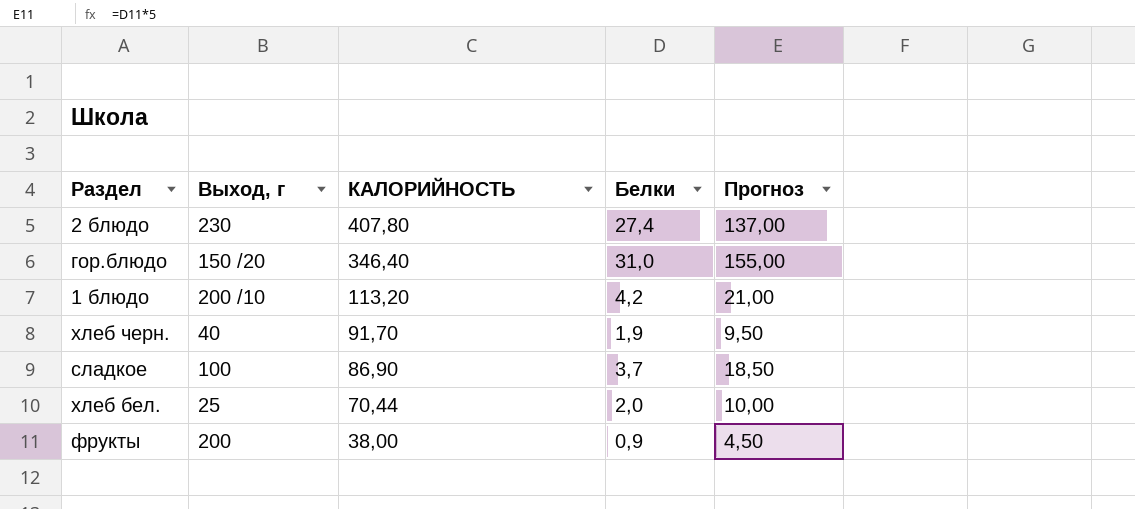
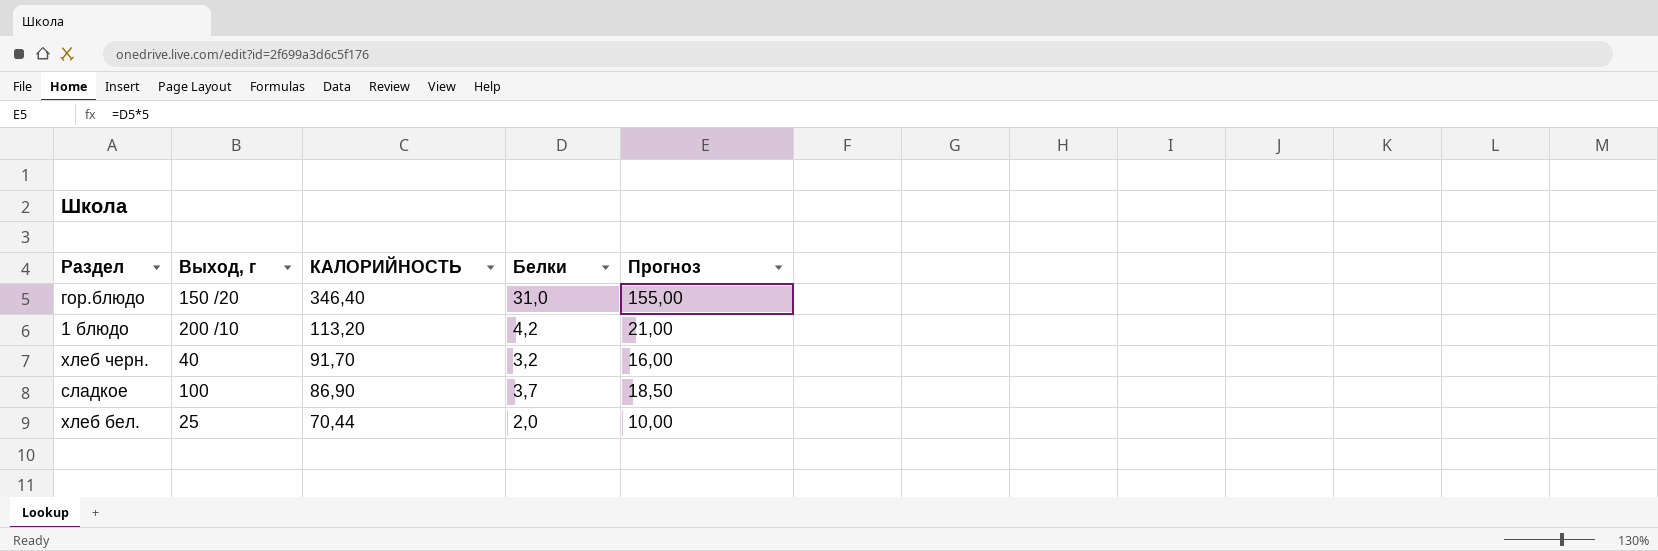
row 2 блюдо: 230 | 407,80 | 27,4 | 137,00 -> none
row фрукты: 200 | 38,00 | 0,9 | 4,50 -> none
хлеб черн. | Белки: 1,9 -> 3,2
хлеб черн. | Прогноз: 9,50 -> 16,00

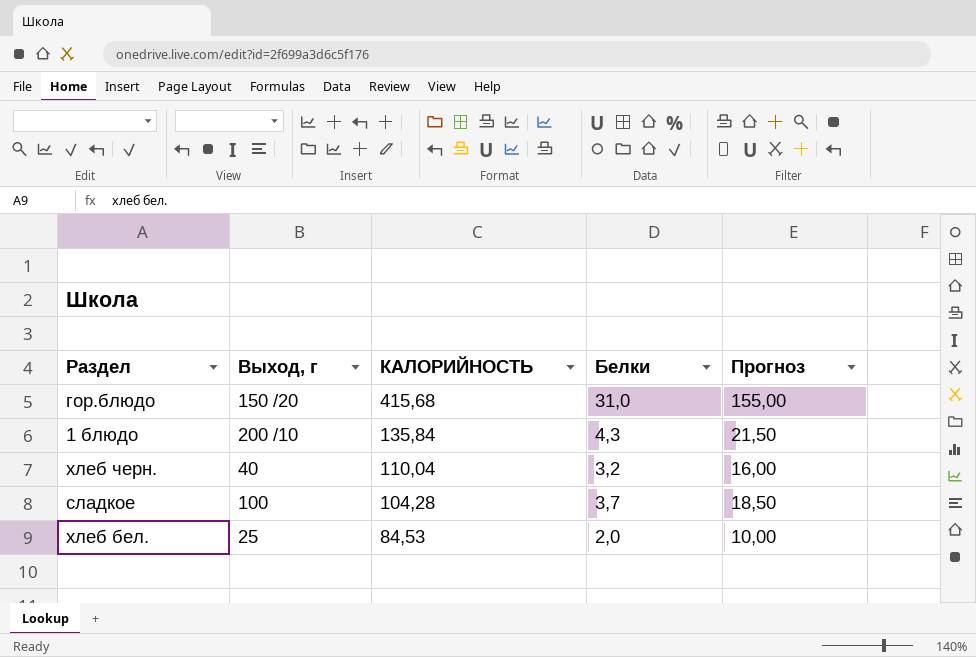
гор.блюдо | КАЛОРИЙНОСТЬ: 346,40 -> 415,68
1 блюдо | КАЛОРИЙНОСТЬ: 113,20 -> 135,84
1 блюдо | Белки: 4,2 -> 4,3
1 блюдо | Прогноз: 21,00 -> 21,50
хлеб черн. | КАЛОРИЙНОСТЬ: 91,70 -> 110,04
сладкое | КАЛОРИЙНОСТЬ: 86,90 -> 104,28
хлеб бел. | КАЛОРИЙНОСТЬ: 70,44 -> 84,53

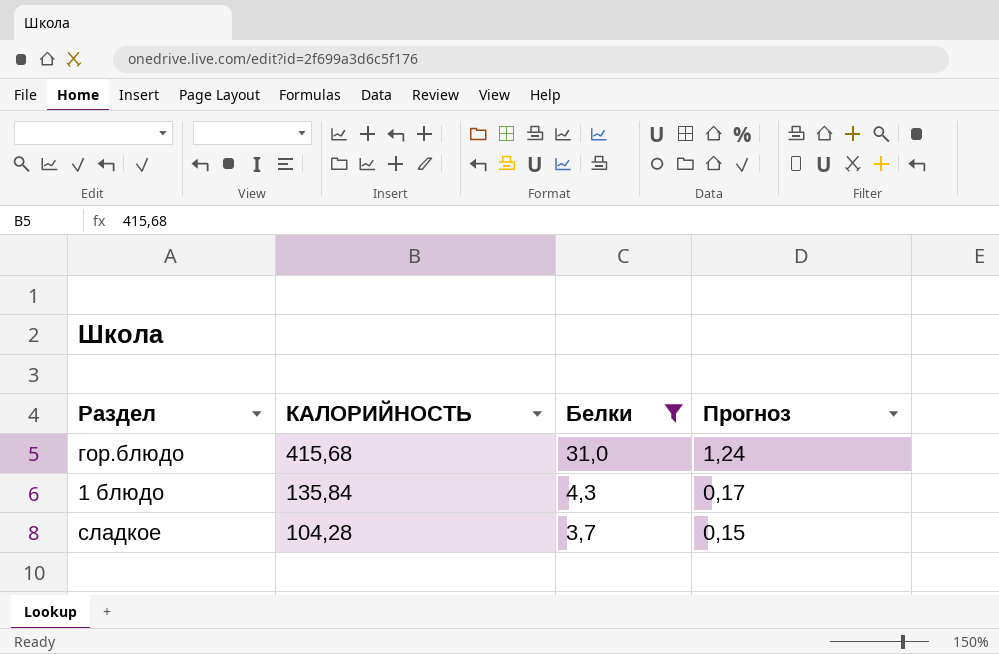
filter: none -> Белки >= 3,7
column Выход, г | position: 2 -> none
column Прогноз | formula: [Белки] * 5 -> [Белки] * 0,04

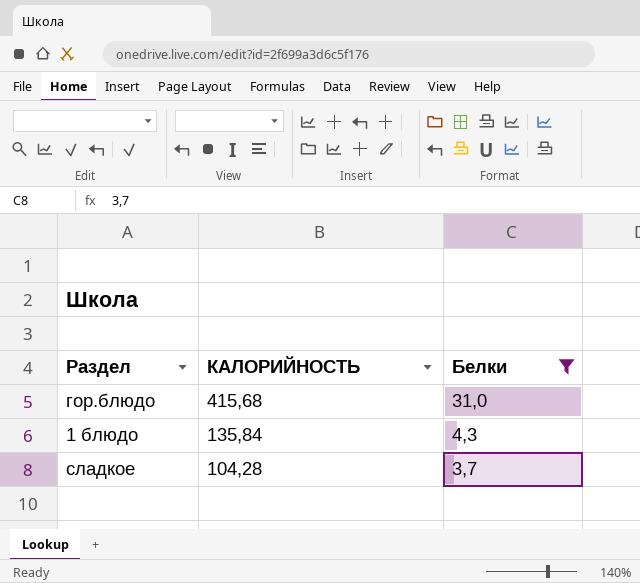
column Прогноз | formula: [Белки] * 0,04 -> none

